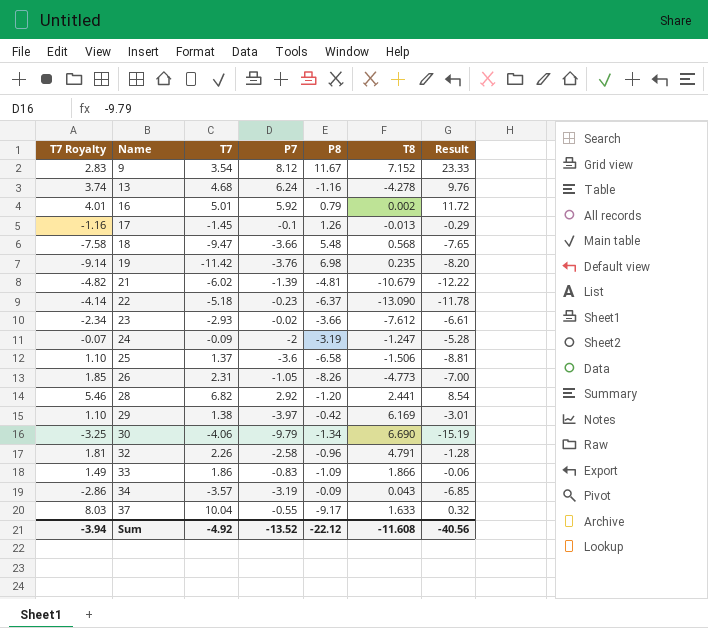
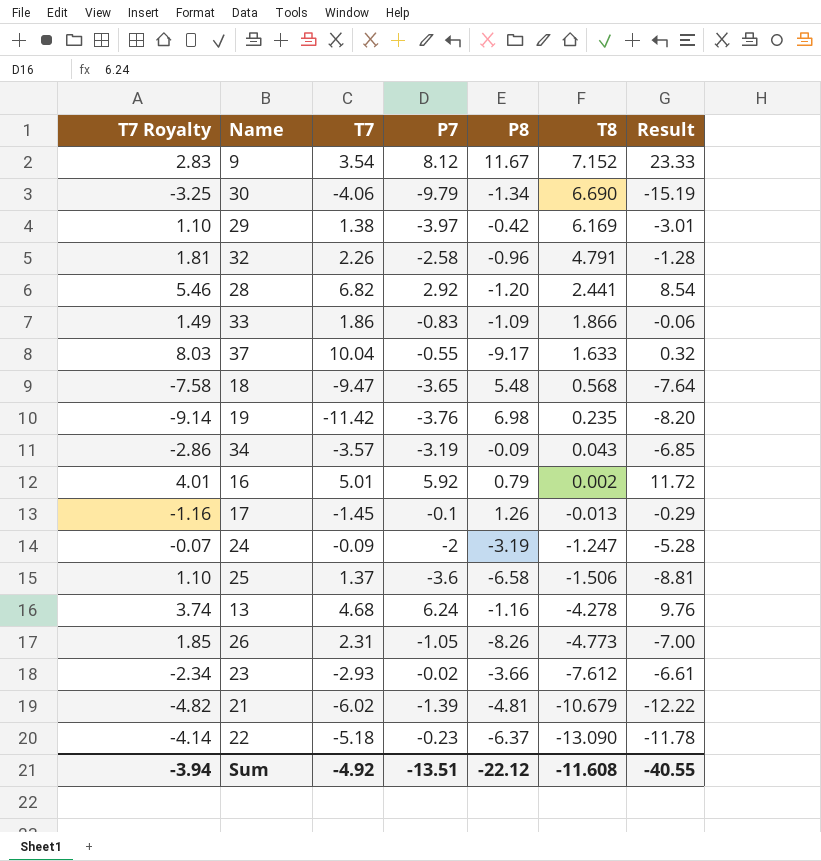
row order: Name ascending -> T8 descending
18 | P7: -3.66 -> -3.65
18 | Result: -7.65 -> -7.64
Sum | P7: -13.52 -> -13.51
Sum | Result: -40.56 -> -40.55

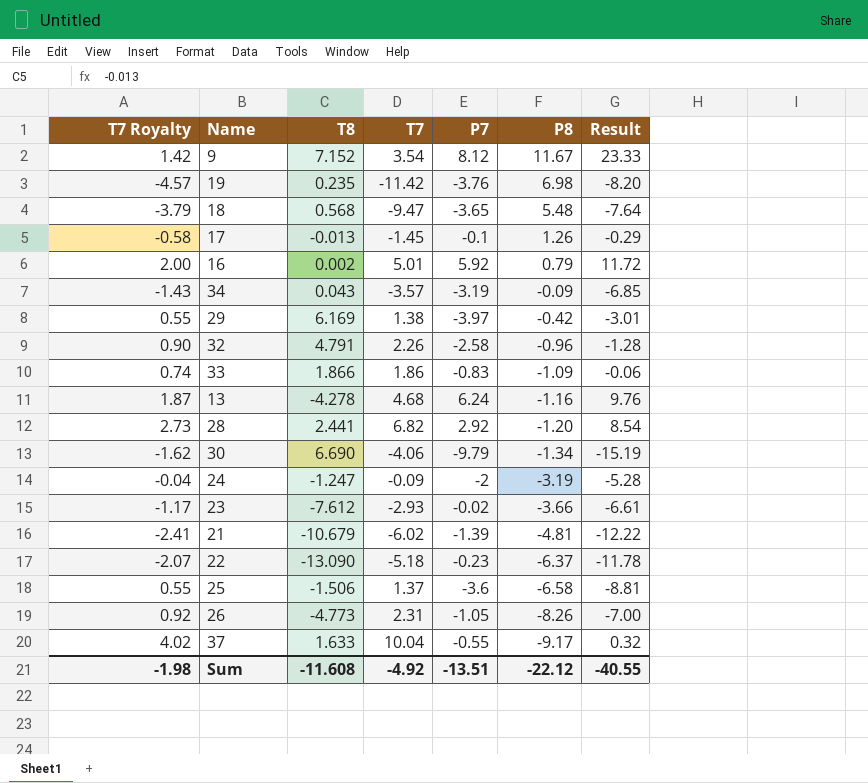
row order: T8 descending -> P8 descending
column T7 Royalty | formula: [T7] * 0.8 -> [T7] * 0.4
column T8 | position: 6 -> 3
Sum | T7 Royalty: -3.94 -> -1.98

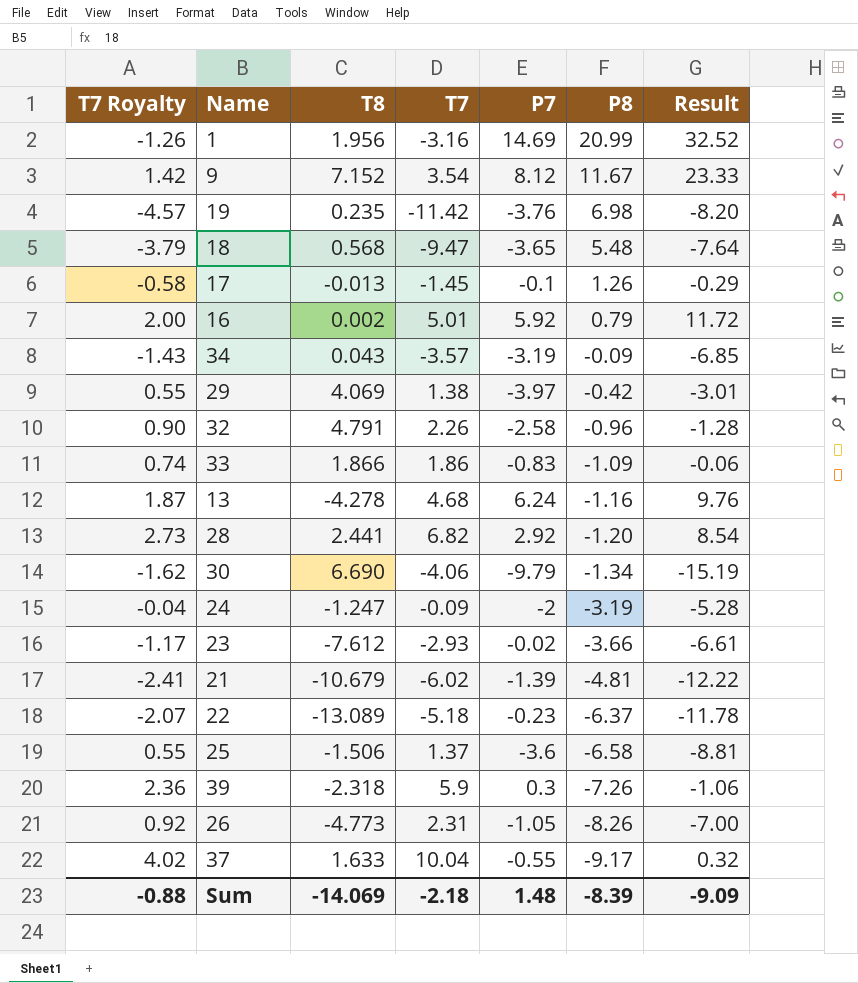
row 1: none -> -1.26 | 1.956 | -3.16 | 14.69 | 20.99 | 32.52
29 | T8: 6.169 -> 4.069
22 | T8: -13.090 -> -13.089
row 39: none -> 2.36 | -2.318 | 5.9 | 0.3 | -7.26 | -1.06
Sum | T7 Royalty: -1.98 -> -0.88
Sum | T8: -11.608 -> -14.069
Sum | T7: -4.92 -> -2.18
Sum | P7: -13.51 -> 1.48
Sum | P8: -22.12 -> -8.39
Sum | Result: -40.55 -> -9.09

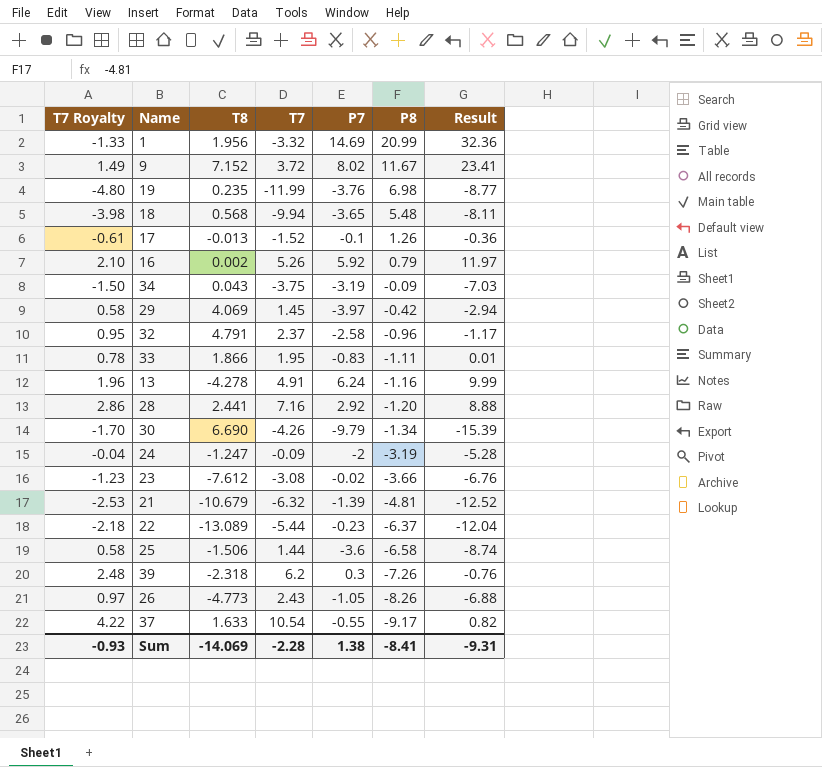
1 | T7 Royalty: -1.26 -> -1.33
1 | T7: -3.16 -> -3.32
1 | Result: 32.52 -> 32.36
9 | T7 Royalty: 1.42 -> 1.49
9 | T7: 3.54 -> 3.72
9 | P7: 8.12 -> 8.02
9 | Result: 23.33 -> 23.41
19 | T7 Royalty: -4.57 -> -4.80
19 | T7: -11.42 -> -11.99
19 | Result: -8.20 -> -8.77
18 | T7 Royalty: -3.79 -> -3.98
18 | T7: -9.47 -> -9.94
18 | Result: -7.64 -> -8.11
17 | T7 Royalty: -0.58 -> -0.61
17 | T7: -1.45 -> -1.52
17 | Result: -0.29 -> -0.36
16 | T7 Royalty: 2.00 -> 2.10
16 | T7: 5.01 -> 5.26
16 | Result: 11.72 -> 11.97
34 | T7 Royalty: -1.43 -> -1.50
34 | T7: -3.57 -> -3.75
34 | Result: -6.85 -> -7.03
29 | T7 Royalty: 0.55 -> 0.58
29 | T7: 1.38 -> 1.45
29 | Result: -3.01 -> -2.94
32 | T7 Royalty: 0.90 -> 0.95
32 | T7: 2.26 -> 2.37
32 | Result: -1.28 -> -1.17
33 | T7 Royalty: 0.74 -> 0.78
33 | T7: 1.86 -> 1.95
33 | P8: -1.09 -> -1.11
33 | Result: -0.06 -> 0.01
13 | T7 Royalty: 1.87 -> 1.96
13 | T7: 4.68 -> 4.91
13 | Result: 9.76 -> 9.99
28 | T7 Royalty: 2.73 -> 2.86
28 | T7: 6.82 -> 7.16
28 | Result: 8.54 -> 8.88
30 | T7 Royalty: -1.62 -> -1.70
30 | T7: -4.06 -> -4.26
30 | Result: -15.19 -> -15.39
23 | T7 Royalty: -1.17 -> -1.23
23 | T7: -2.93 -> -3.08
23 | Result: -6.61 -> -6.76
21 | T7 Royalty: -2.41 -> -2.53
21 | T7: -6.02 -> -6.32
21 | Result: -12.22 -> -12.52
22 | T7 Royalty: -2.07 -> -2.18
22 | T7: -5.18 -> -5.44
22 | Result: -11.78 -> -12.04
25 | T7 Royalty: 0.55 -> 0.58
25 | T7: 1.37 -> 1.44
25 | Result: -8.81 -> -8.74
39 | T7 Royalty: 2.36 -> 2.48
39 | T7: 5.9 -> 6.2
39 | Result: -1.06 -> -0.76
26 | T7 Royalty: 0.92 -> 0.97
26 | T7: 2.31 -> 2.43
26 | Result: -7.00 -> -6.88
37 | T7 Royalty: 4.02 -> 4.22
37 | T7: 10.04 -> 10.54
37 | Result: 0.32 -> 0.82
Sum | T7 Royalty: -0.88 -> -0.93
Sum | T7: -2.18 -> -2.28
Sum | P7: 1.48 -> 1.38
Sum | P8: -8.39 -> -8.41
Sum | Result: -9.09 -> -9.31

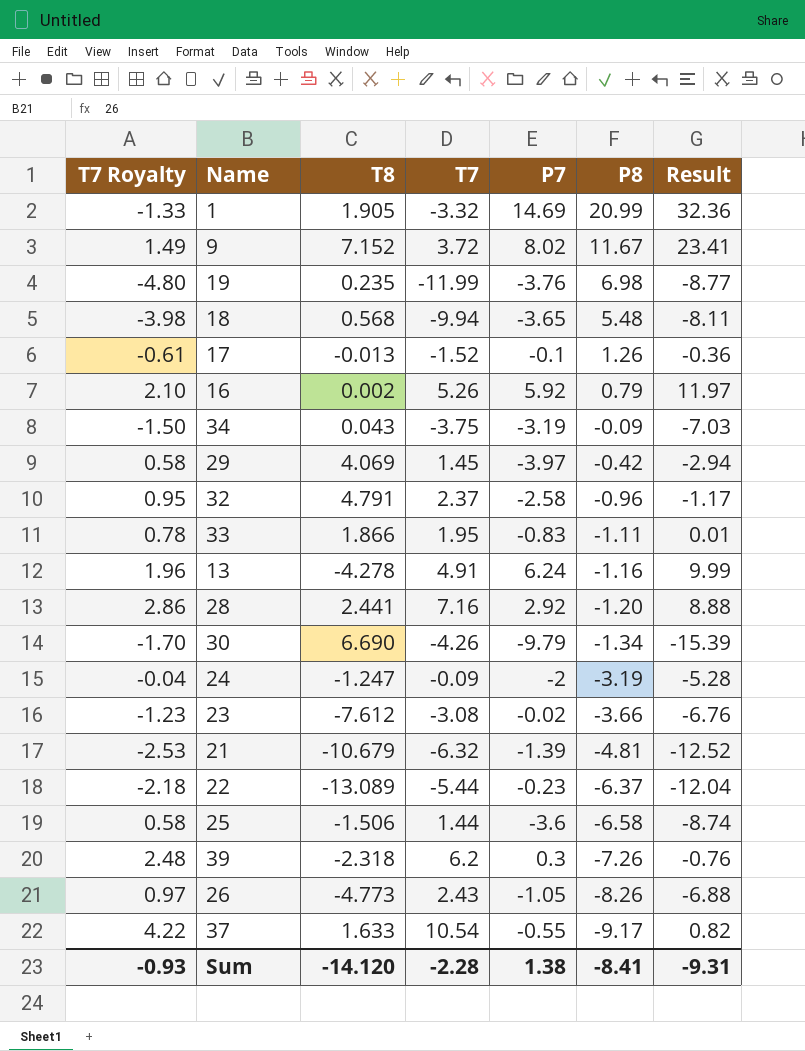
1 | T8: 1.956 -> 1.905
Sum | T8: -14.069 -> -14.120

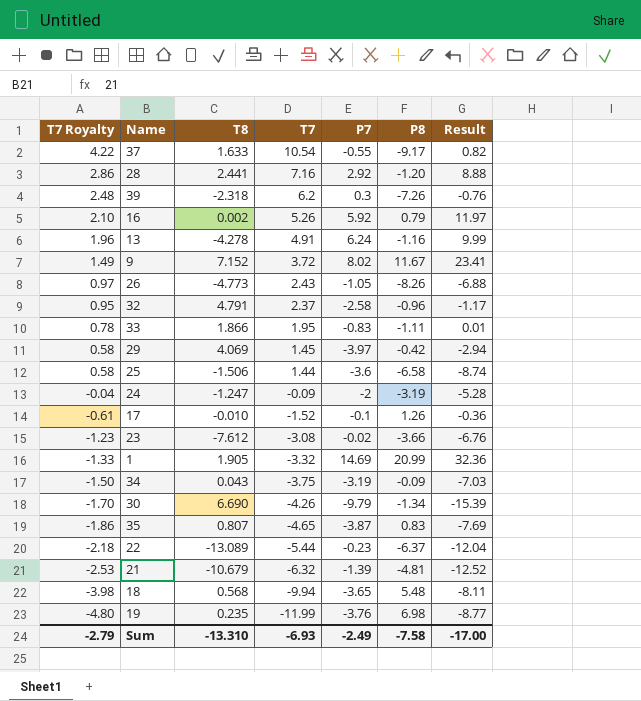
row order: P8 descending -> T7 Royalty descending
17 | T8: -0.013 -> -0.010
row 35: none -> -1.86 | 0.807 | -4.65 | -3.87 | 0.83 | -7.69
Sum | T7 Royalty: -0.93 -> -2.79
Sum | T8: -14.120 -> -13.310
Sum | T7: -2.28 -> -6.93
Sum | P7: 1.38 -> -2.49
Sum | P8: -8.41 -> -7.58
Sum | Result: -9.31 -> -17.00

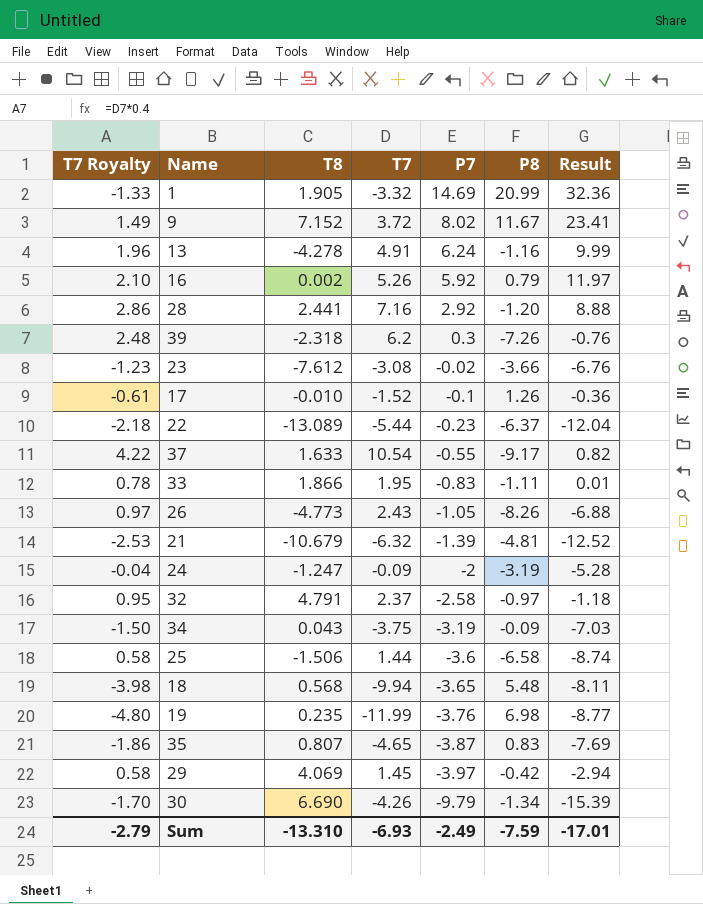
row order: T7 Royalty descending -> P7 descending
32 | P8: -0.96 -> -0.97
32 | Result: -1.17 -> -1.18
Sum | P8: -7.58 -> -7.59
Sum | Result: -17.00 -> -17.01

